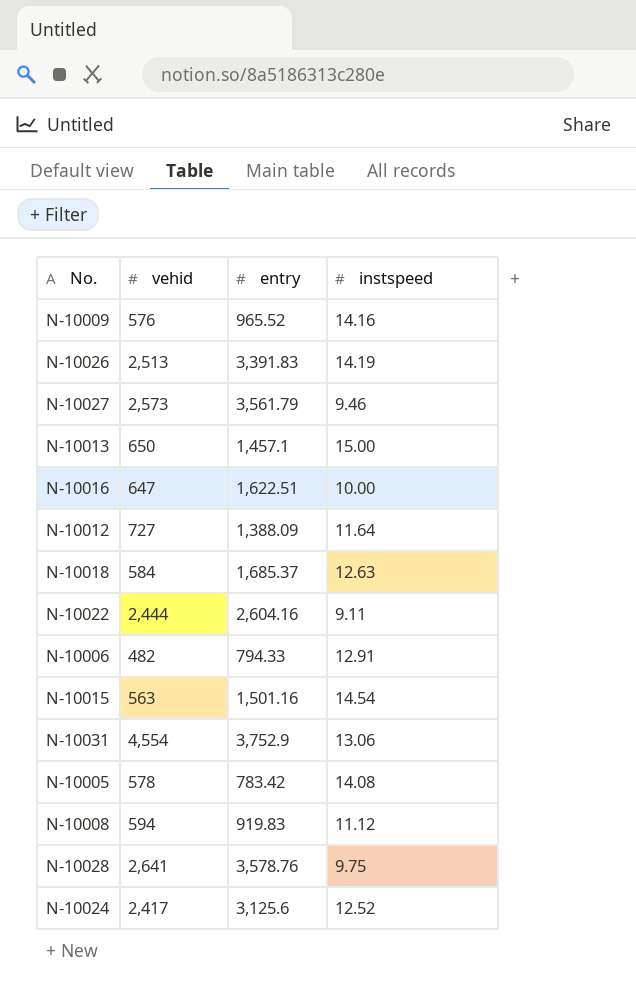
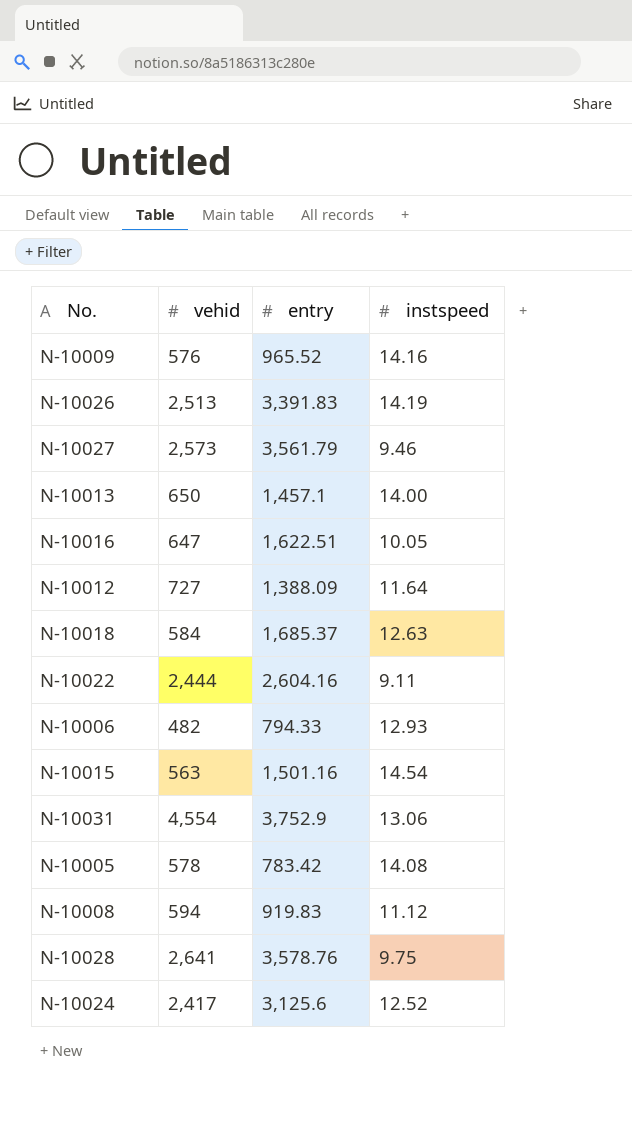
N-10013 | instspeed: 15.00 -> 14.00
N-10016 | instspeed: 10.00 -> 10.05
N-10006 | instspeed: 12.91 -> 12.93

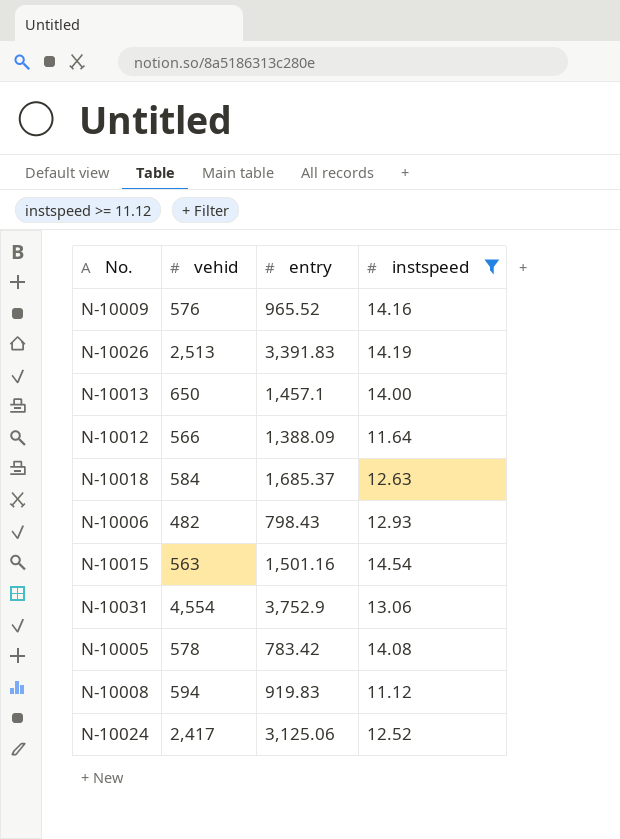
filter: none -> instspeed >= 11.12
N-10012 | vehid: 727 -> 566
N-10006 | entry: 794.33 -> 798.43
N-10024 | entry: 3,125.6 -> 3,125.06

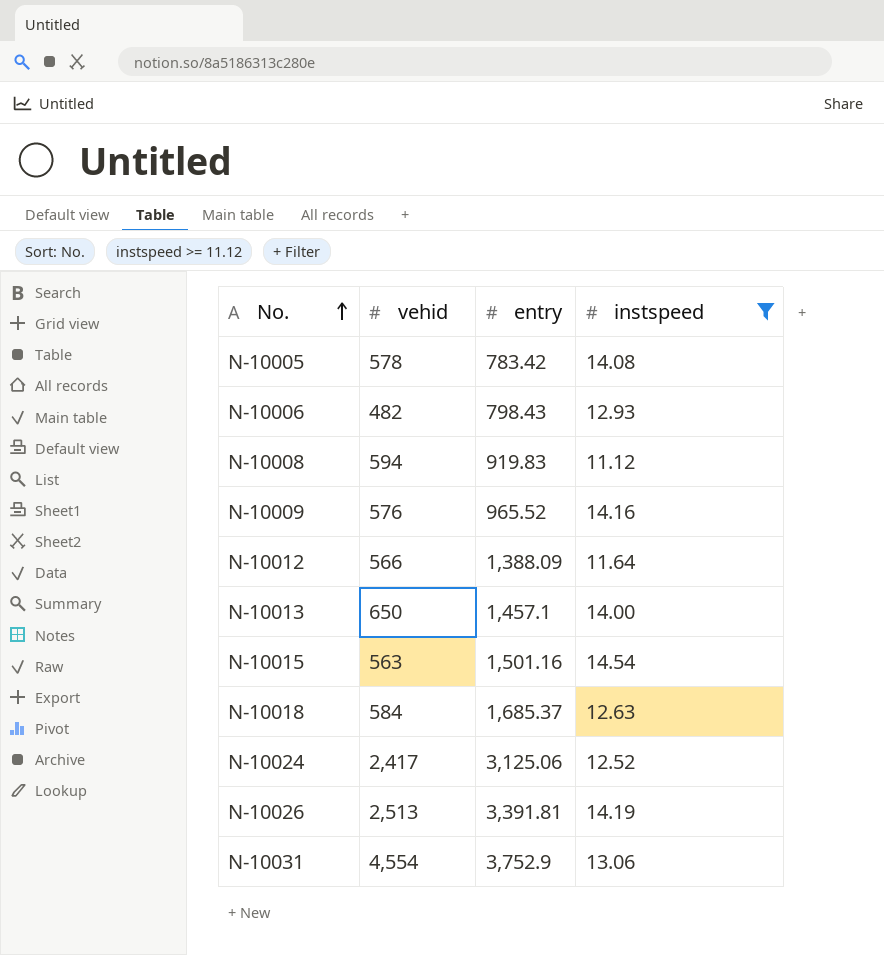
row order: none -> No. ascending
N-10026 | entry: 3,391.83 -> 3,391.81

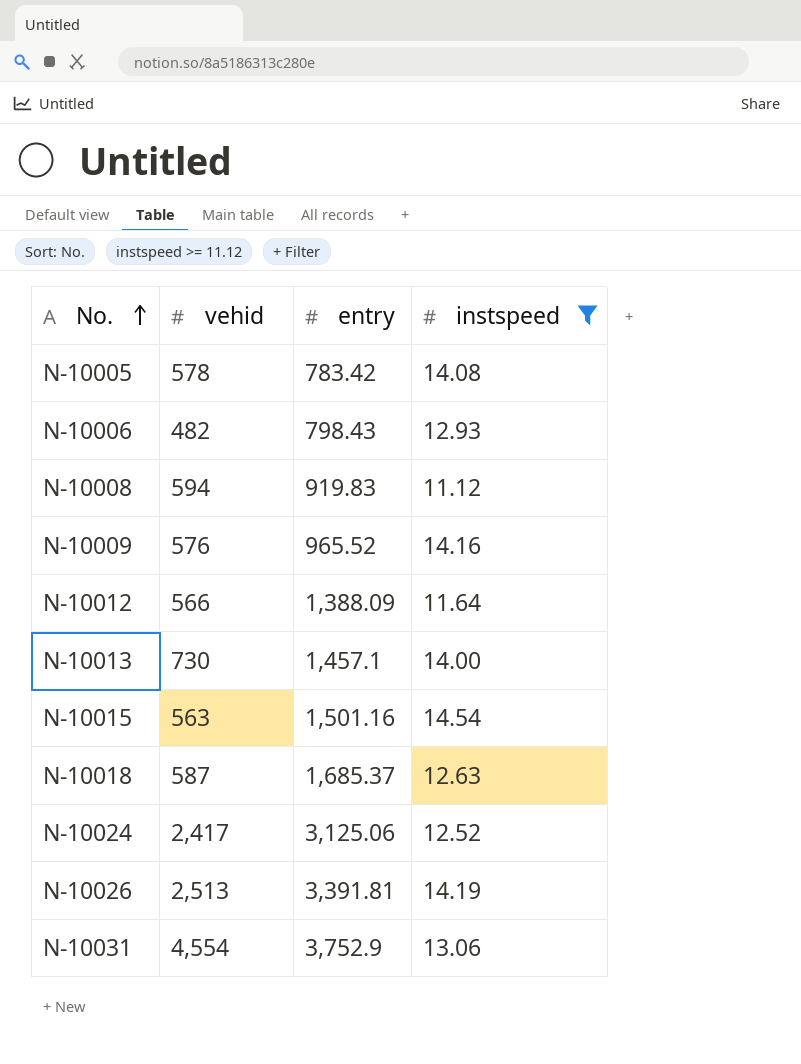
N-10013 | vehid: 650 -> 730
N-10018 | vehid: 584 -> 587

